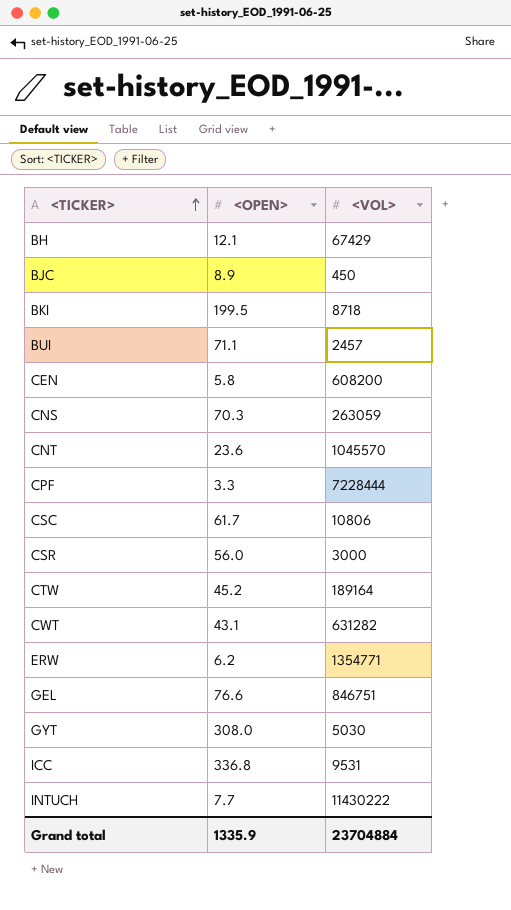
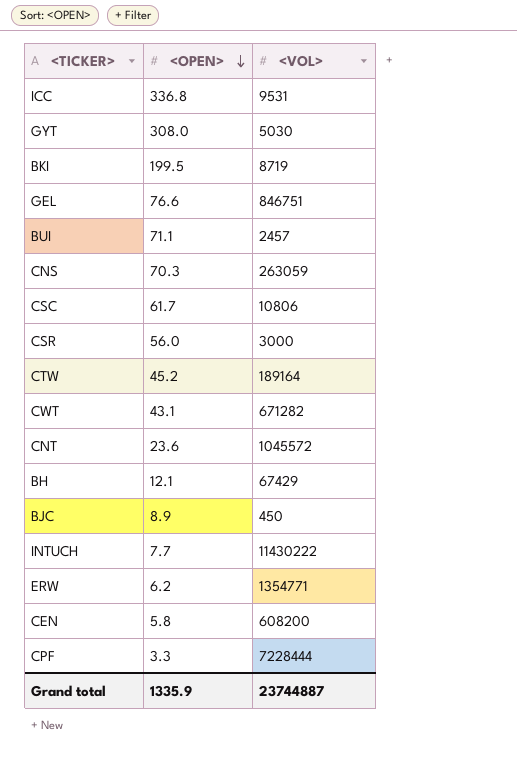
row order: <TICKER> ascending -> <OPEN> descending
BKI | <VOL>: 8718 -> 8719
CWT | <VOL>: 631282 -> 671282
CNT | <VOL>: 1045570 -> 1045572
Grand total | <VOL>: 23704884 -> 23744887

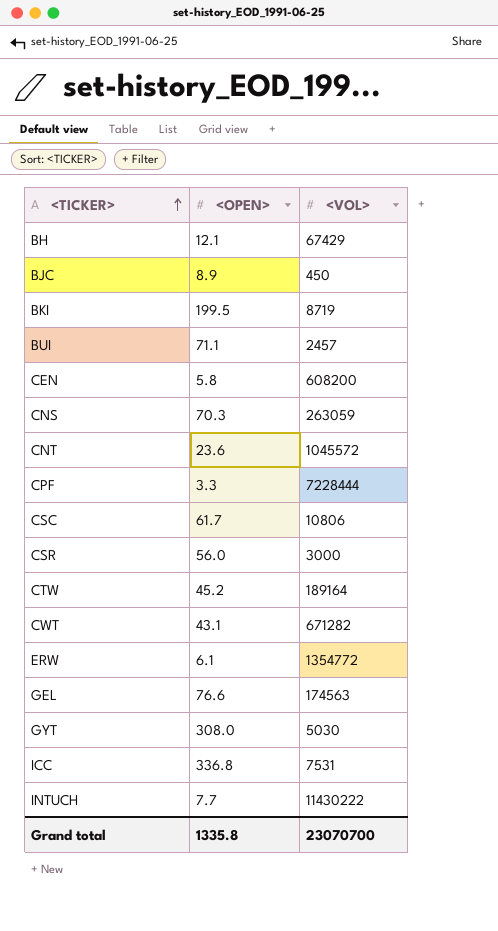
row order: <OPEN> descending -> <TICKER> ascending
ERW | <OPEN>: 6.2 -> 6.1
ERW | <VOL>: 1354771 -> 1354772
GEL | <VOL>: 846751 -> 174563
ICC | <VOL>: 9531 -> 7531
Grand total | <OPEN>: 1335.9 -> 1335.8
Grand total | <VOL>: 23744887 -> 23070700

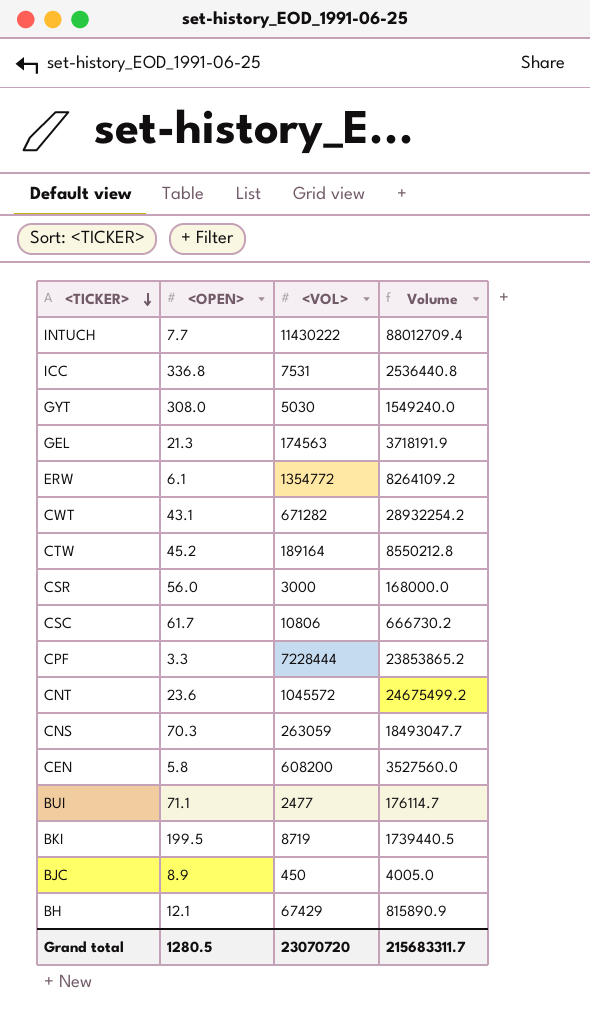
row order: <TICKER> ascending -> <TICKER> descending
column Volume | formula: none -> [<OPEN>] * [<VOL>]
GEL | <OPEN>: 76.6 -> 21.3
BUI | <VOL>: 2457 -> 2477
Grand total | <OPEN>: 1335.8 -> 1280.5
Grand total | <VOL>: 23070700 -> 23070720

